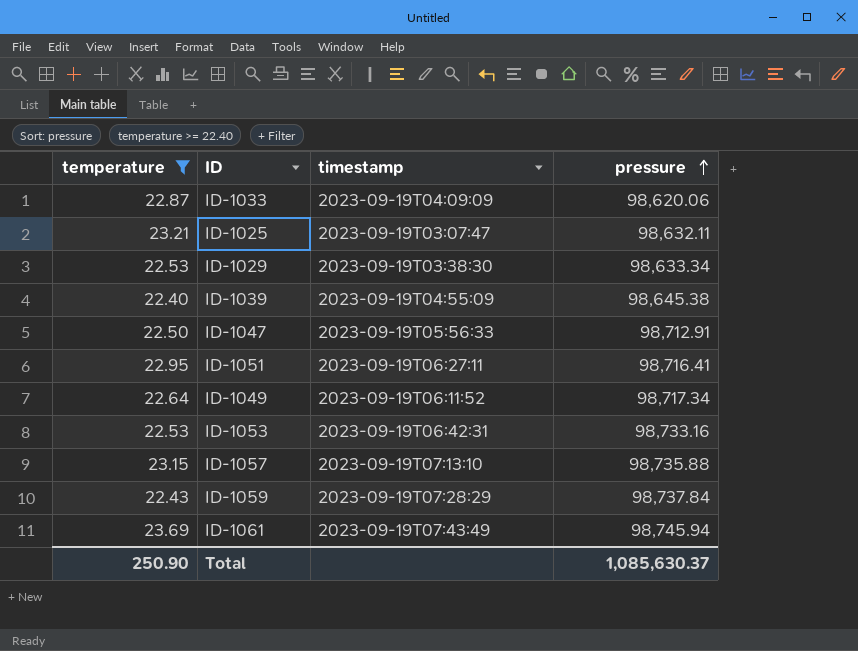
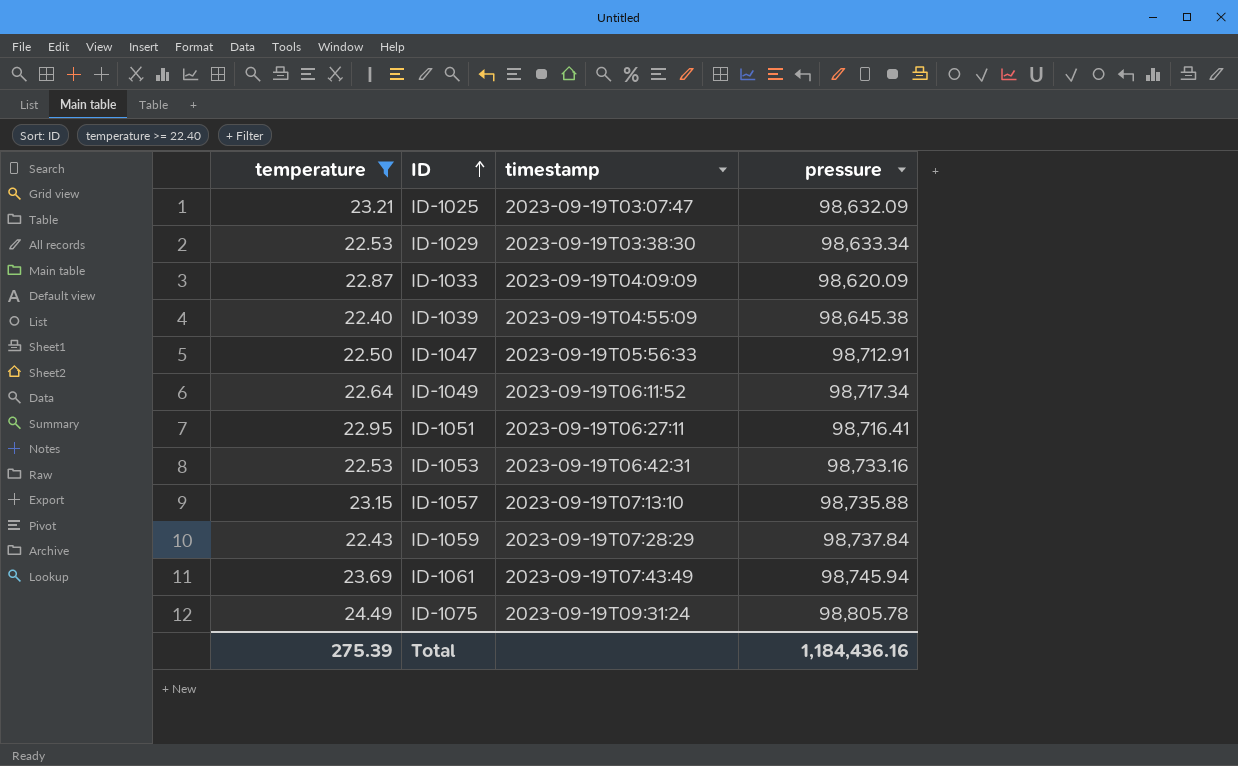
row order: pressure ascending -> ID ascending
ID-1025 | pressure: 98,632.11 -> 98,632.09
ID-1033 | pressure: 98,620.06 -> 98,620.09
row ID-1075: none -> 24.49 | 2023-09-19T09:31:24 | 98,805.78
Total | temperature: 250.90 -> 275.39
Total | pressure: 1,085,630.37 -> 1,184,436.16

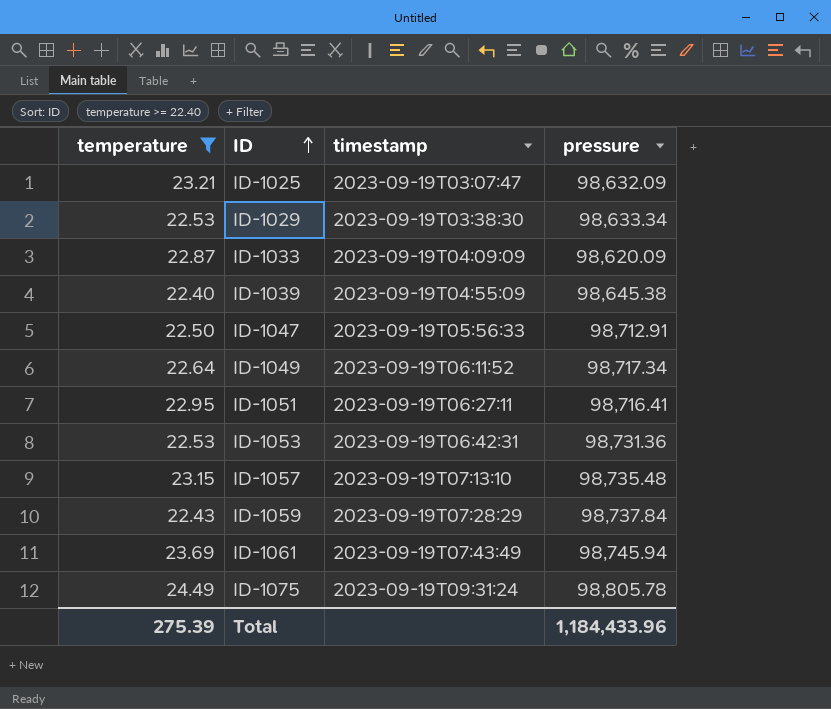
ID-1053 | pressure: 98,733.16 -> 98,731.36
ID-1057 | pressure: 98,735.88 -> 98,735.48
Total | pressure: 1,184,436.16 -> 1,184,433.96

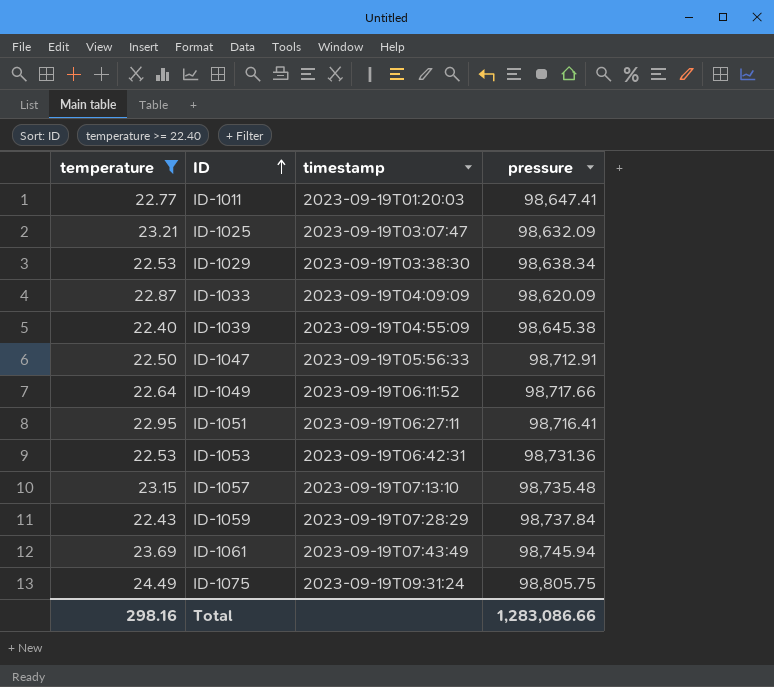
row ID-1011: none -> 22.77 | 2023-09-19T01:20:03 | 98,647.41
ID-1029 | pressure: 98,633.34 -> 98,638.34
ID-1049 | pressure: 98,717.34 -> 98,717.66
ID-1075 | pressure: 98,805.78 -> 98,805.75
Total | temperature: 275.39 -> 298.16
Total | pressure: 1,184,433.96 -> 1,283,086.66

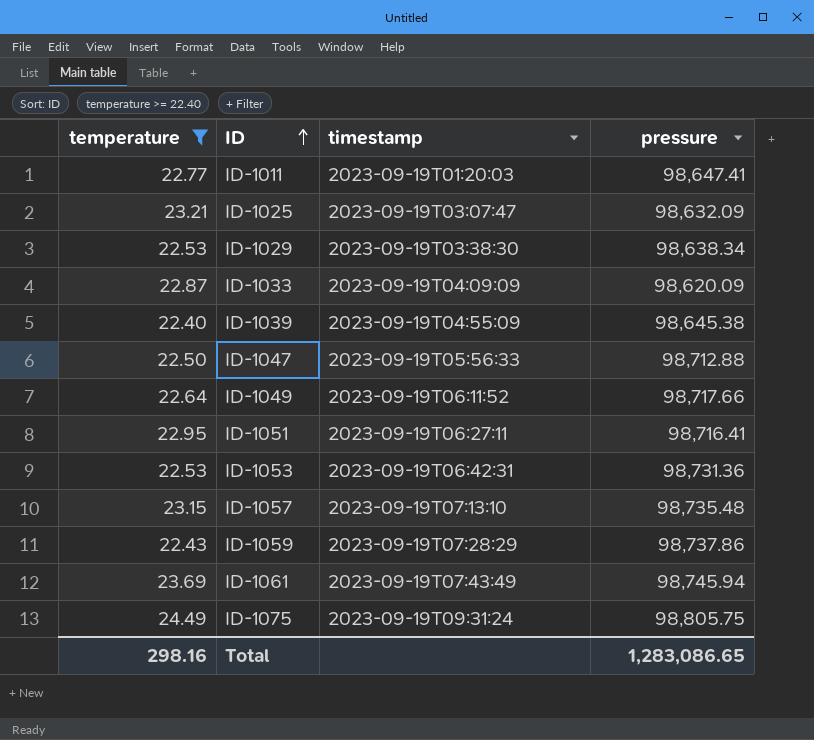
ID-1047 | pressure: 98,712.91 -> 98,712.88
ID-1059 | pressure: 98,737.84 -> 98,737.86
Total | pressure: 1,283,086.66 -> 1,283,086.65

